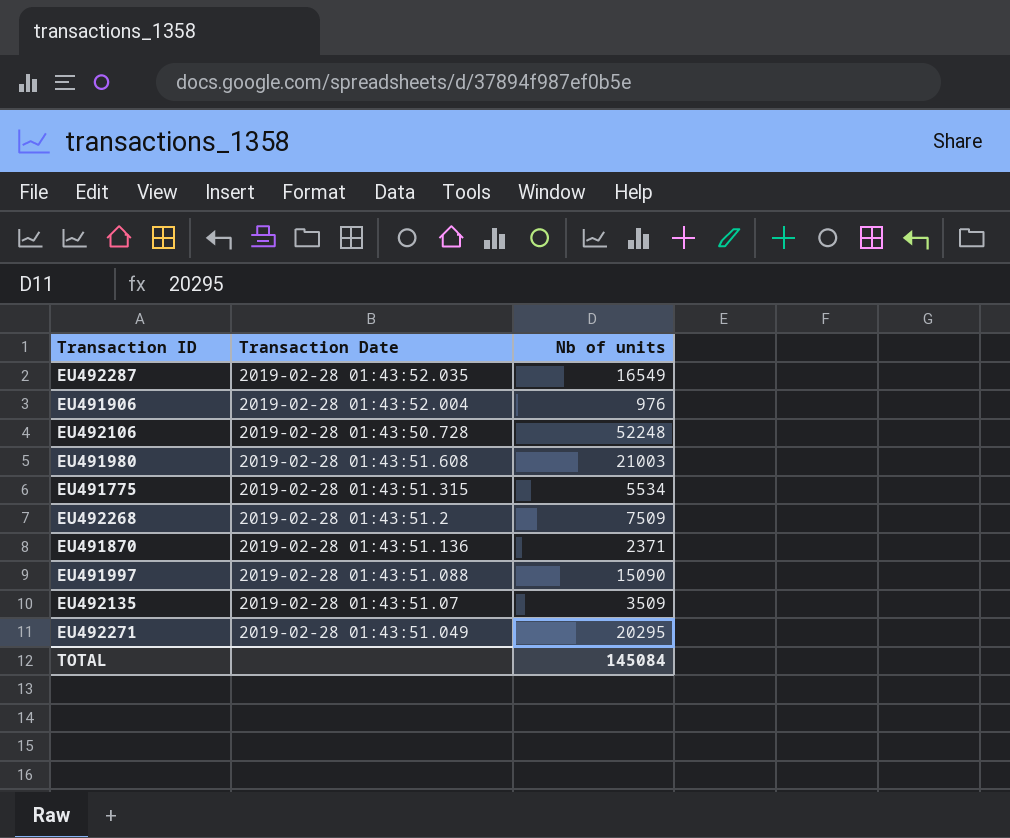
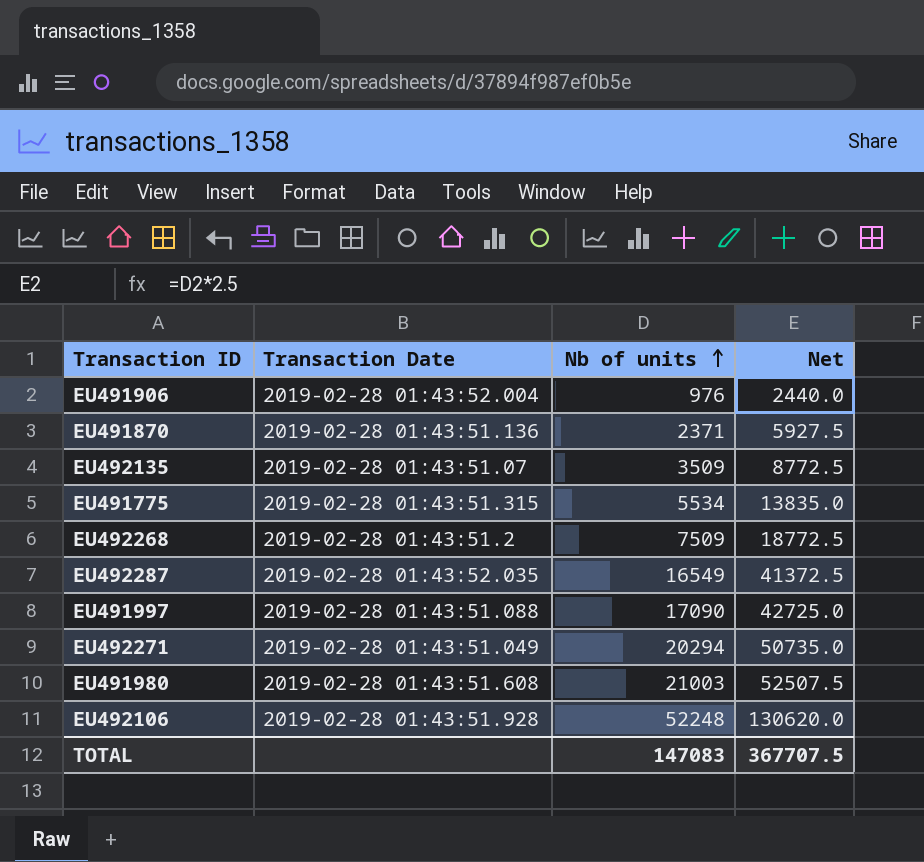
row order: none -> Nb of units ascending
column Net | formula: none -> [Nb of units] * 2.5
EU491997 | Nb of units: 15090 -> 17090
EU492271 | Nb of units: 20295 -> 20294
EU492106 | Transaction Date: 2019-02-28 01:43:50.728 -> 2019-02-28 01:43:51.928
TOTAL | Nb of units: 145084 -> 147083

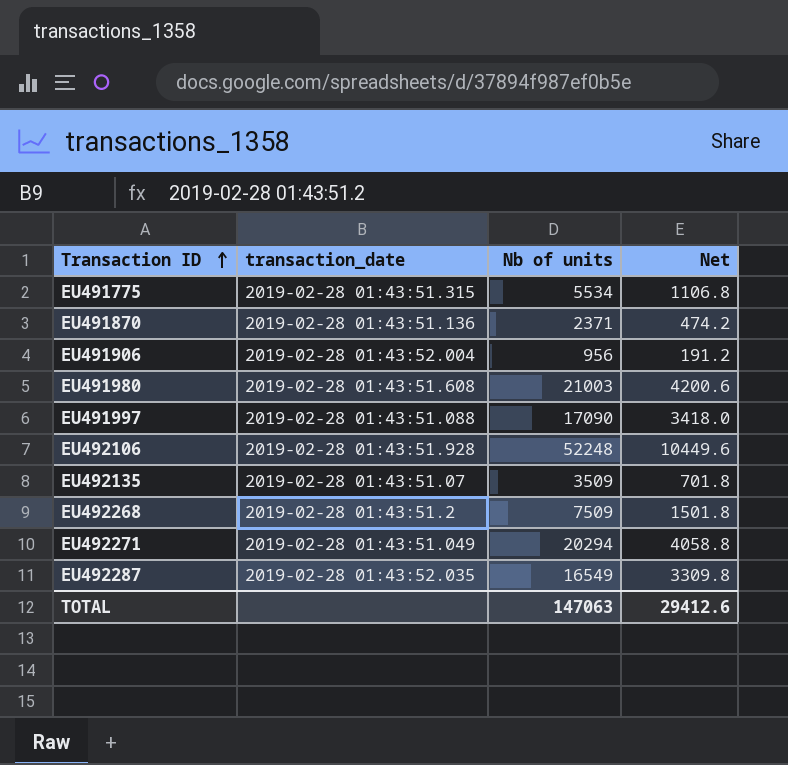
row order: Nb of units ascending -> Transaction ID ascending
column name: Transaction Date -> transaction_date
column Net | formula: [Nb of units] * 2.5 -> [Nb of units] * 0.2
EU491906 | Nb of units: 976 -> 956
TOTAL | Nb of units: 147083 -> 147063
TOTAL | Net: 367707.5 -> 29412.6

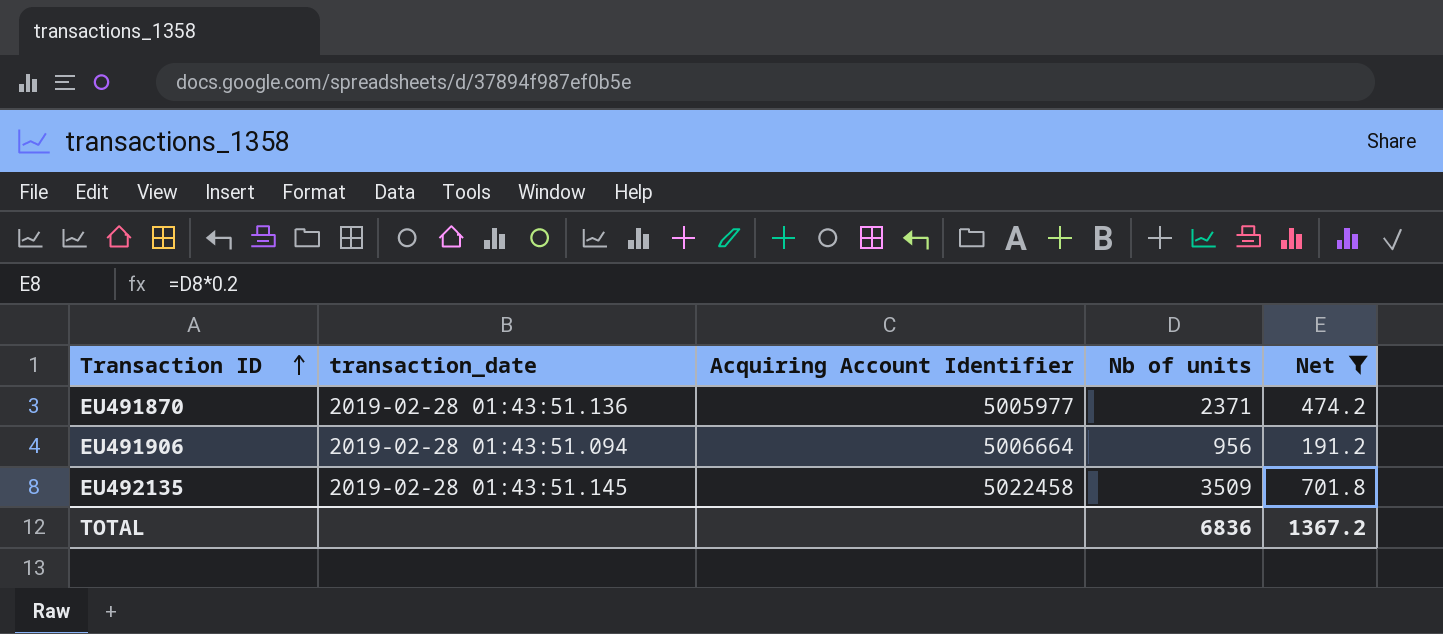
filter: none -> Net <= 701.8
column Acquiring Account Identifier | position: none -> 3
EU491906 | transaction_date: 2019-02-28 01:43:52.004 -> 2019-02-28 01:43:51.094
EU492135 | transaction_date: 2019-02-28 01:43:51.07 -> 2019-02-28 01:43:51.145
TOTAL | Nb of units: 147063 -> 6836
TOTAL | Net: 29412.6 -> 1367.2

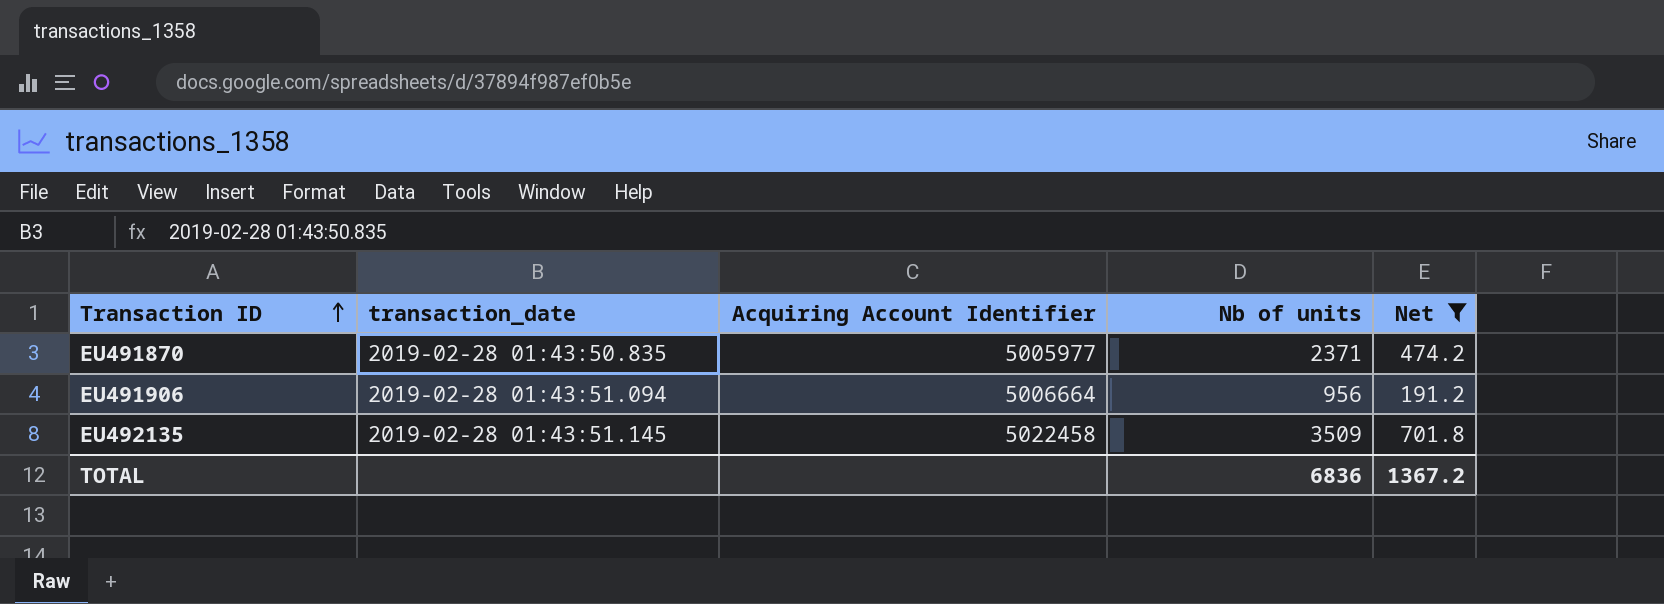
EU491870 | transaction_date: 2019-02-28 01:43:51.136 -> 2019-02-28 01:43:50.835

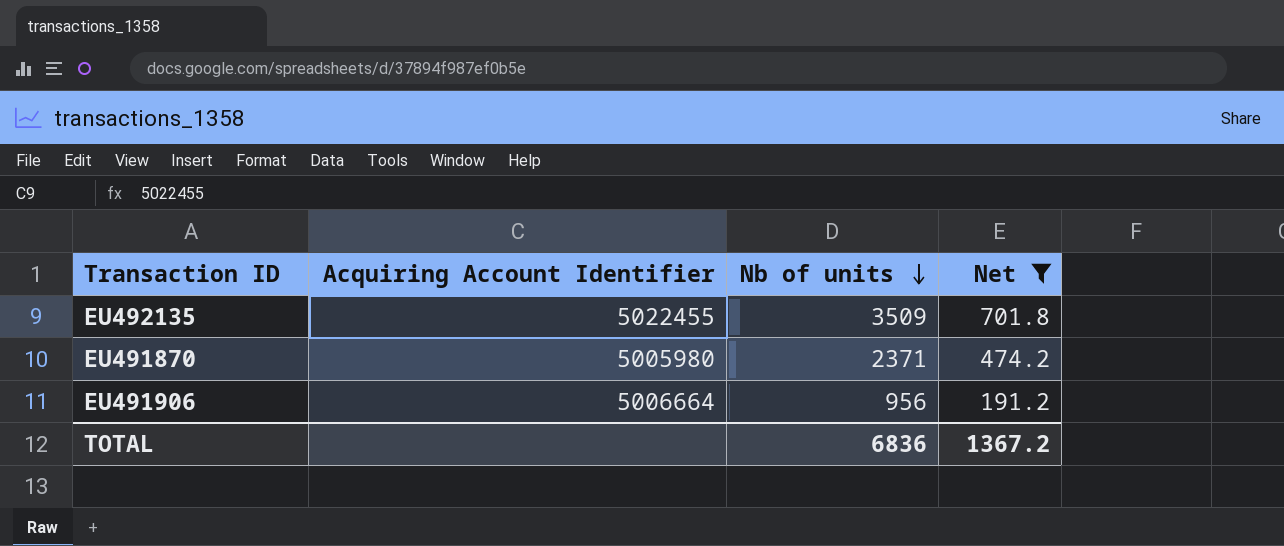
row order: Transaction ID ascending -> Nb of units descending
column transaction_date | position: 2 -> none
EU492135 | Acquiring Account Identifier: 5022458 -> 5022455
EU491870 | Acquiring Account Identifier: 5005977 -> 5005980

